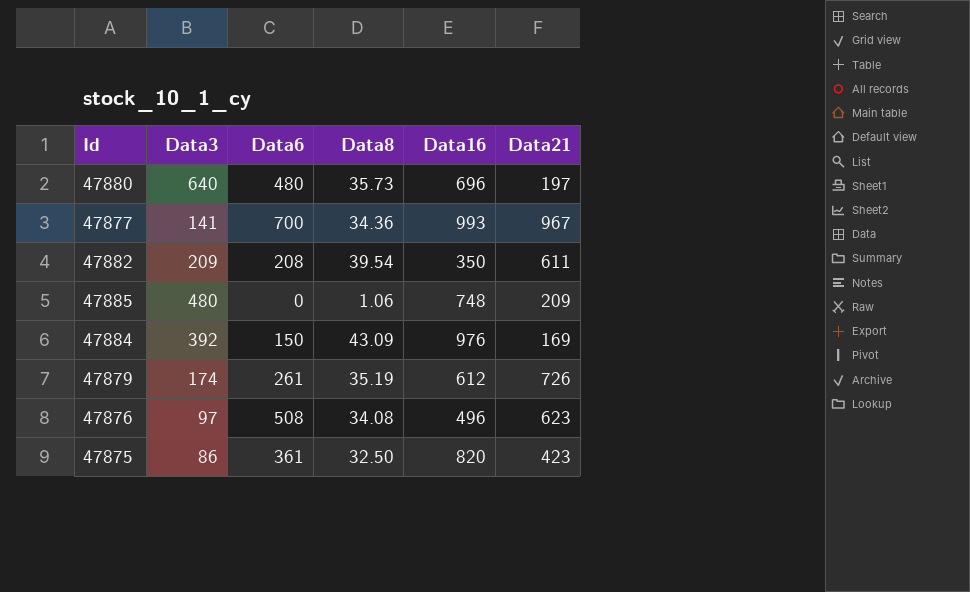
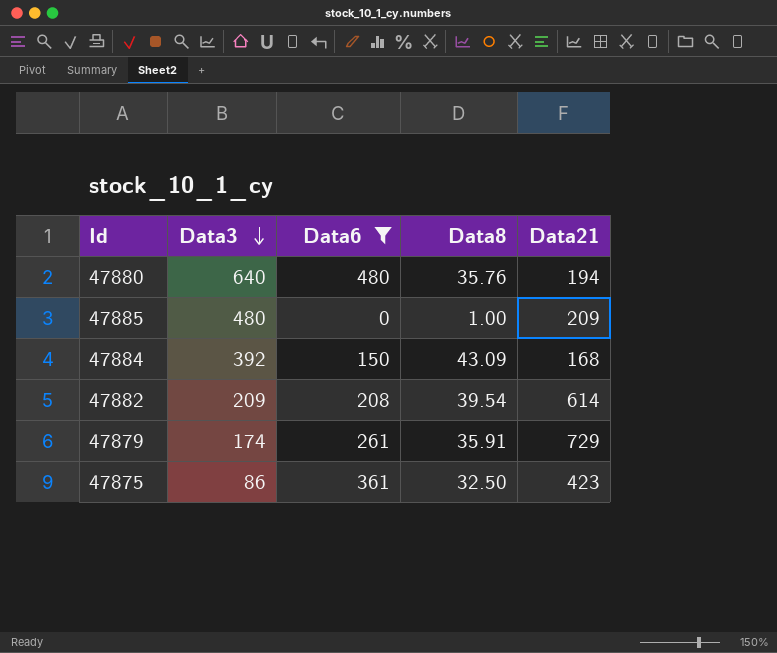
filter: none -> Data6 <= 480
row order: none -> Data3 descending
column Data16 | position: 5 -> none
47880 | Data8: 35.73 -> 35.76
47880 | Data21: 197 -> 194
47885 | Data8: 1.06 -> 1.00
47884 | Data21: 169 -> 168
47882 | Data21: 611 -> 614
47879 | Data8: 35.19 -> 35.91
47879 | Data21: 726 -> 729

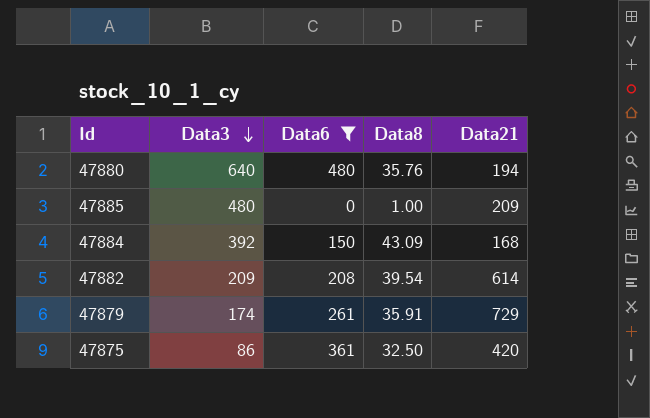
47875 | Data21: 423 -> 420

